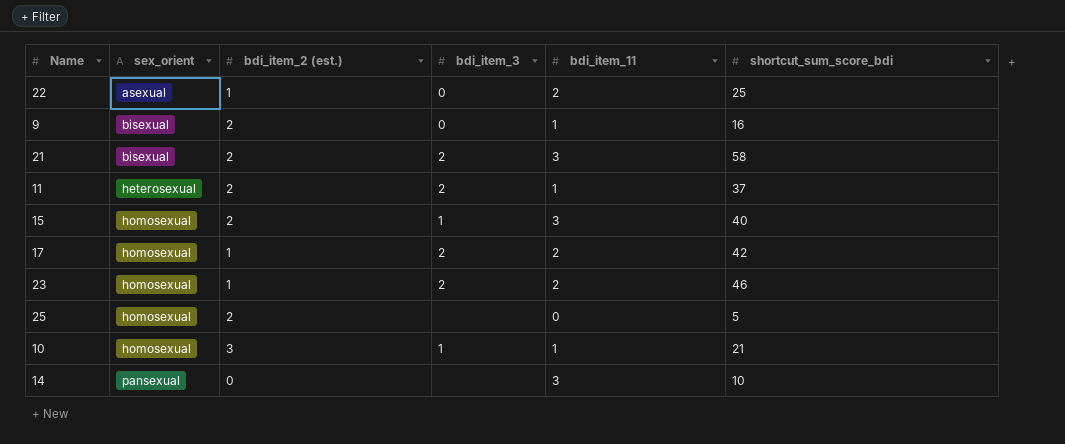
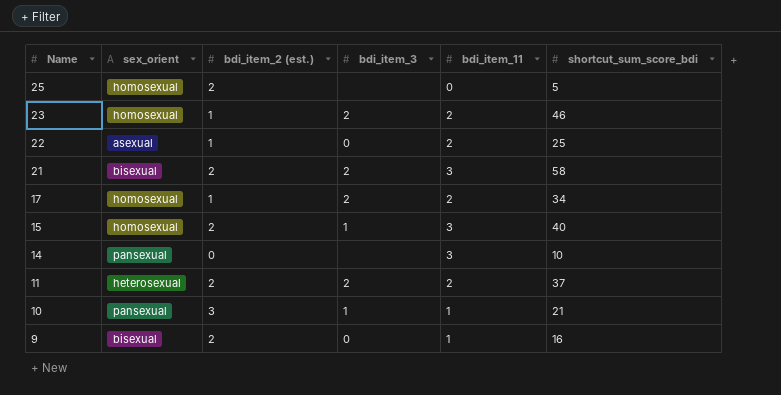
row order: sex_orient ascending -> Name descending
17 | shortcut_sum_score_bdi: 42 -> 34
11 | bdi_item_11: 1 -> 2
10 | sex_orient: homosexual -> pansexual

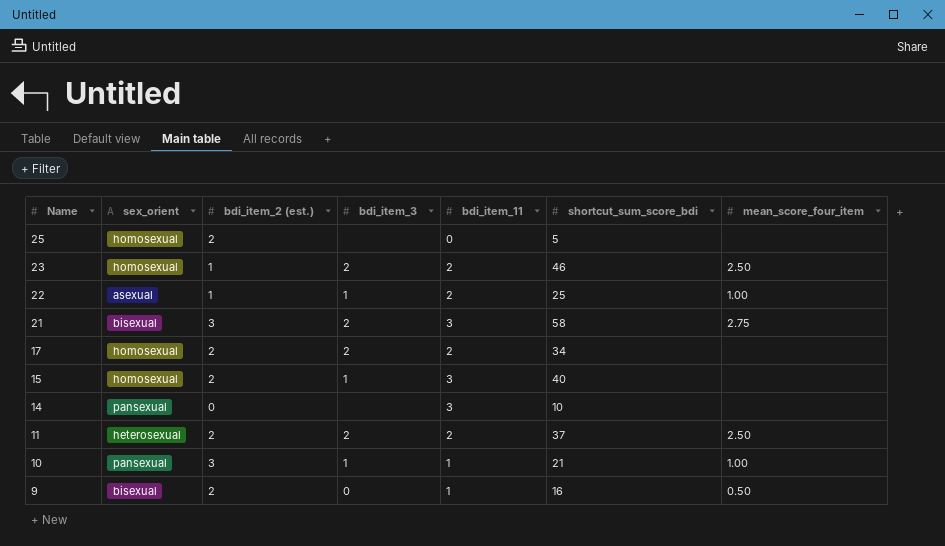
column mean_score_four_item | position: none -> 7
22 | bdi_item_3: 0 -> 1
21 | bdi_item_2 (est.): 2 -> 3
17 | bdi_item_2 (est.): 1 -> 2

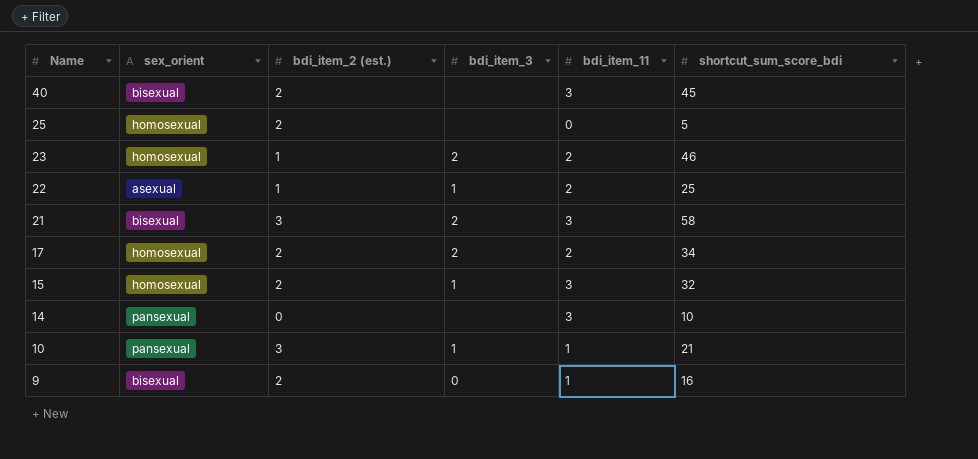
column mean_score_four_item | position: 7 -> none
row 11: heterosexual | 2 | 2 | 2 | 37 | 2.50 -> none
row 40: none -> bisexual | 2 | none | 3 | 45
15 | shortcut_sum_score_bdi: 40 -> 32

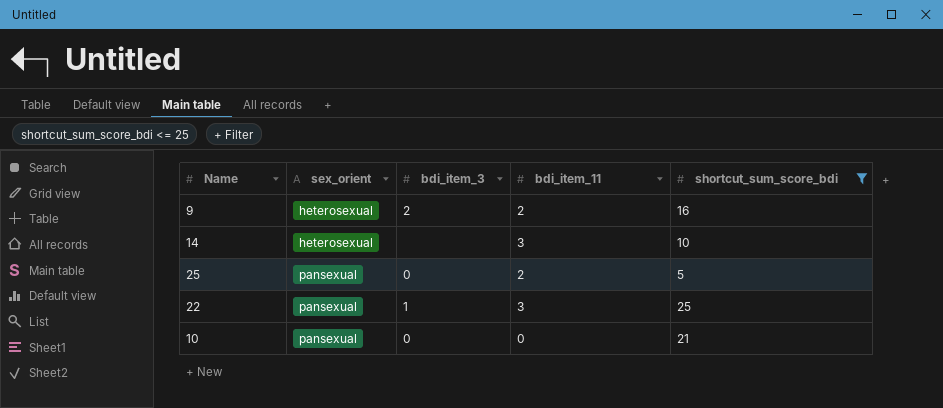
filter: none -> shortcut_sum_score_bdi <= 25
row order: Name descending -> sex_orient ascending
column bdi_item_2 (est.) | position: 3 -> none
9 | sex_orient: bisexual -> heterosexual
9 | bdi_item_3: 0 -> 2
9 | bdi_item_11: 1 -> 2
14 | sex_orient: pansexual -> heterosexual
25 | sex_orient: homosexual -> pansexual
25 | bdi_item_3: none -> 0
25 | bdi_item_11: 0 -> 2
22 | sex_orient: asexual -> pansexual
22 | bdi_item_11: 2 -> 3
10 | bdi_item_3: 1 -> 0
10 | bdi_item_11: 1 -> 0

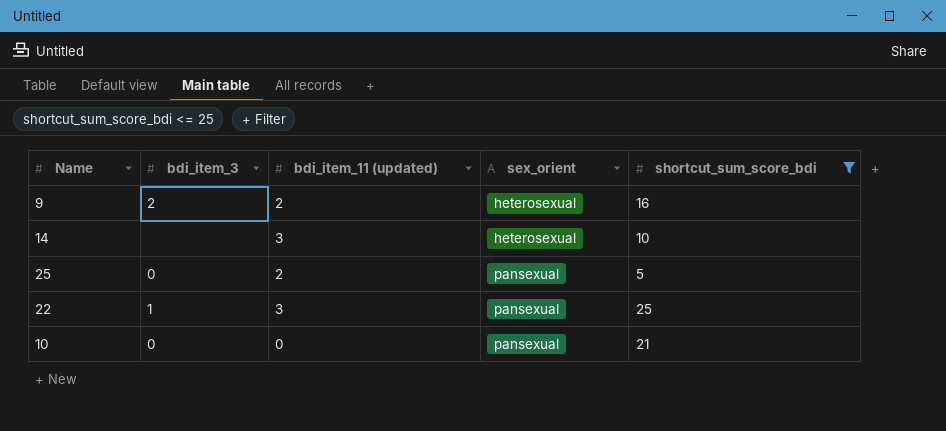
column name: bdi_item_11 -> bdi_item_11 (updated)
column sex_orient | position: 2 -> 4

